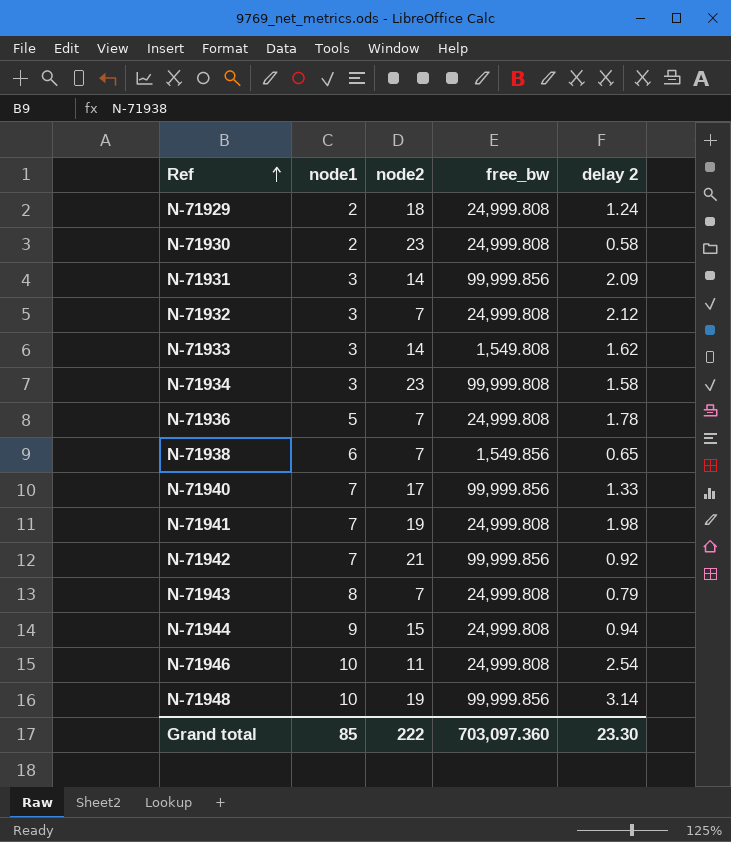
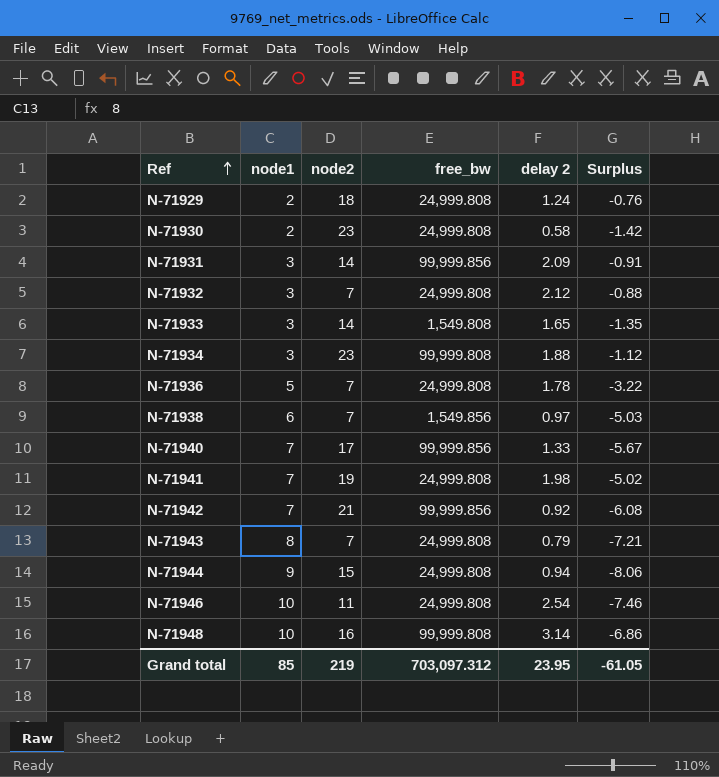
column Surplus | formula: none -> [delay 2] - [node1]
N-71933 | delay 2: 1.62 -> 1.65
N-71934 | delay 2: 1.58 -> 1.88
N-71938 | delay 2: 0.65 -> 0.97
N-71948 | node2: 19 -> 16
N-71948 | free_bw: 99,999.856 -> 99,999.808
Grand total | node2: 222 -> 219
Grand total | free_bw: 703,097.360 -> 703,097.312
Grand total | delay 2: 23.30 -> 23.95

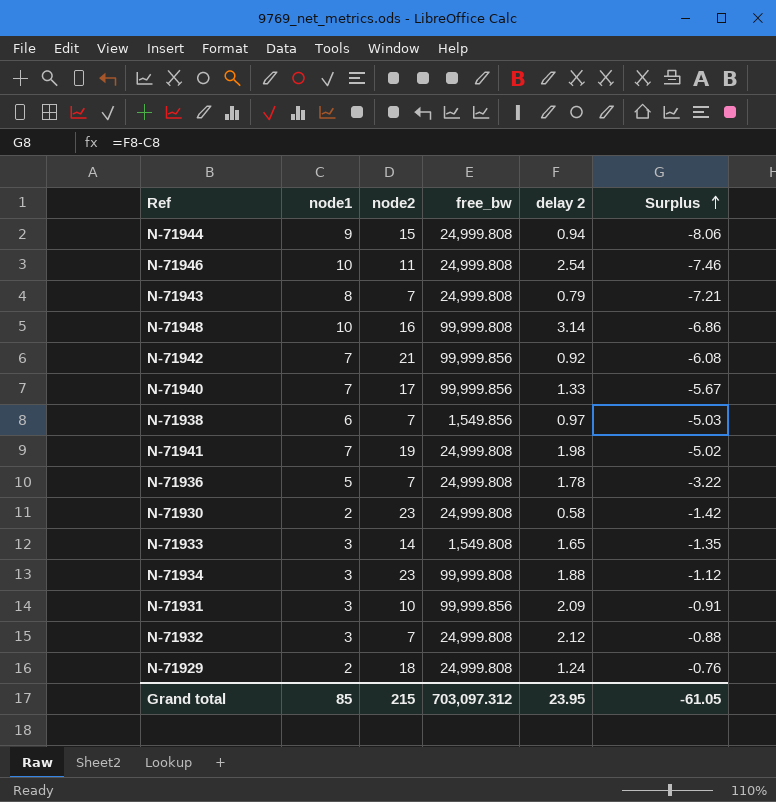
row order: Ref ascending -> Surplus ascending
N-71931 | node2: 14 -> 10
Grand total | node2: 219 -> 215

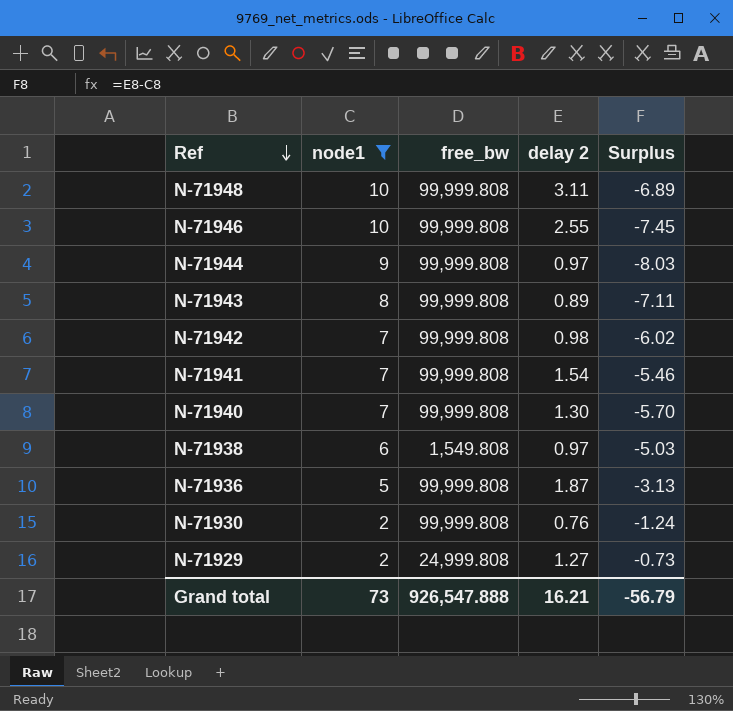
filter: none -> node1 != 3
row order: Surplus ascending -> Ref descending
column node2 | position: 3 -> none
N-71948 | delay 2: 3.14 -> 3.11
N-71948 | Surplus: -6.86 -> -6.89
N-71946 | free_bw: 24,999.808 -> 99,999.808
N-71946 | delay 2: 2.54 -> 2.55
N-71946 | Surplus: -7.46 -> -7.45
N-71944 | free_bw: 24,999.808 -> 99,999.808
N-71944 | delay 2: 0.94 -> 0.97
N-71944 | Surplus: -8.06 -> -8.03
N-71943 | free_bw: 24,999.808 -> 99,999.808
N-71943 | delay 2: 0.79 -> 0.89
N-71943 | Surplus: -7.21 -> -7.11
N-71942 | free_bw: 99,999.856 -> 99,999.808
N-71942 | delay 2: 0.92 -> 0.98
N-71942 | Surplus: -6.08 -> -6.02
N-71941 | free_bw: 24,999.808 -> 99,999.808
N-71941 | delay 2: 1.98 -> 1.54
N-71941 | Surplus: -5.02 -> -5.46
N-71940 | free_bw: 99,999.856 -> 99,999.808
N-71940 | delay 2: 1.33 -> 1.30
N-71940 | Surplus: -5.67 -> -5.70
N-71938 | free_bw: 1,549.856 -> 1,549.808
N-71936 | free_bw: 24,999.808 -> 99,999.808
N-71936 | delay 2: 1.78 -> 1.87
N-71936 | Surplus: -3.22 -> -3.13
N-71930 | free_bw: 24,999.808 -> 99,999.808
N-71930 | delay 2: 0.58 -> 0.76
N-71930 | Surplus: -1.42 -> -1.24
N-71929 | delay 2: 1.24 -> 1.27
N-71929 | Surplus: -0.76 -> -0.73
Grand total | node1: 85 -> 73
Grand total | free_bw: 703,097.312 -> 926,547.888
Grand total | delay 2: 23.95 -> 16.21
Grand total | Surplus: -61.05 -> -56.79

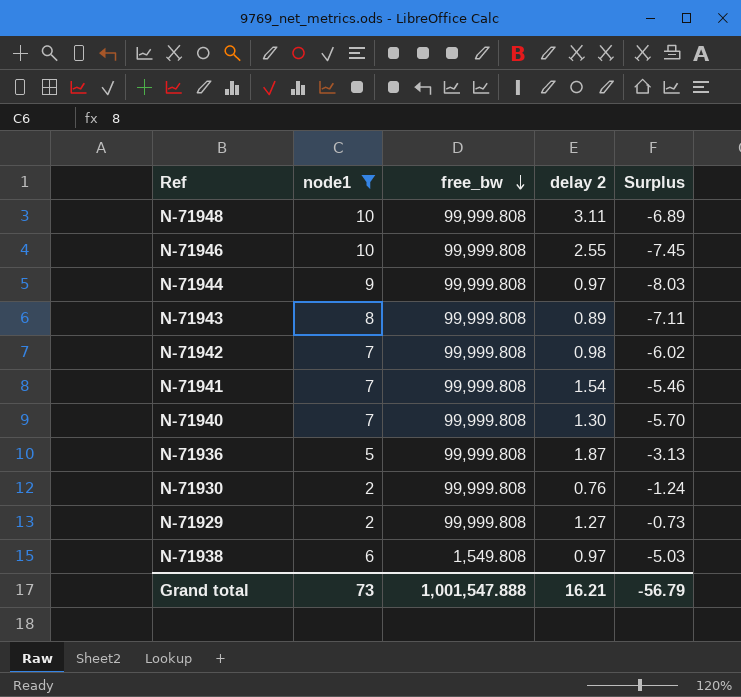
row order: Ref descending -> free_bw descending
N-71929 | free_bw: 24,999.808 -> 99,999.808
Grand total | free_bw: 926,547.888 -> 1,001,547.888

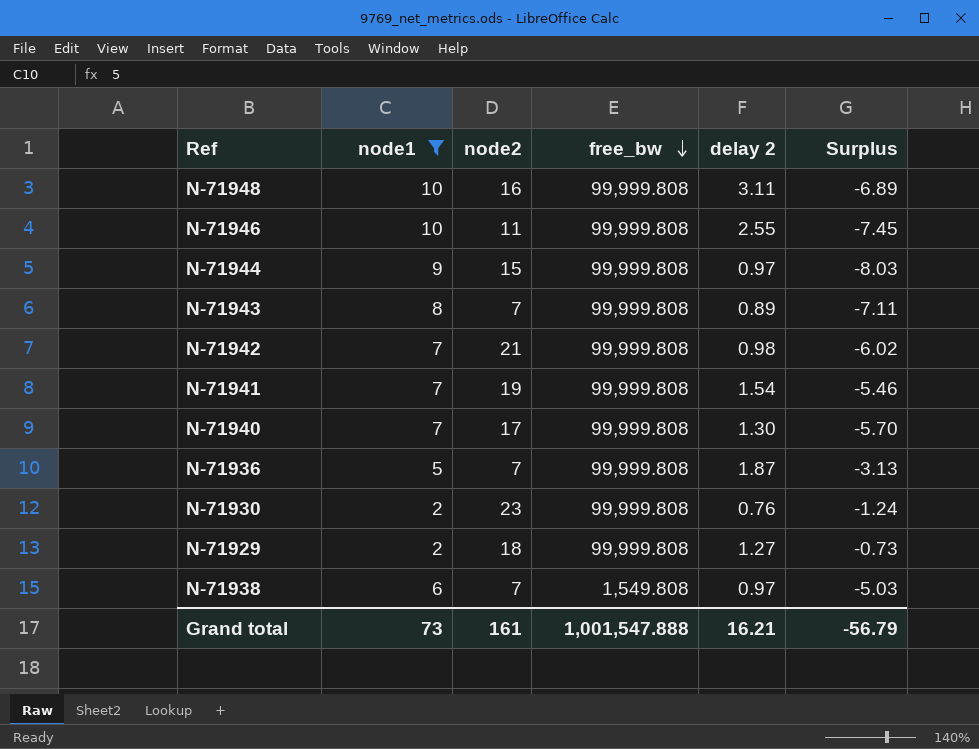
column node2 | position: none -> 3

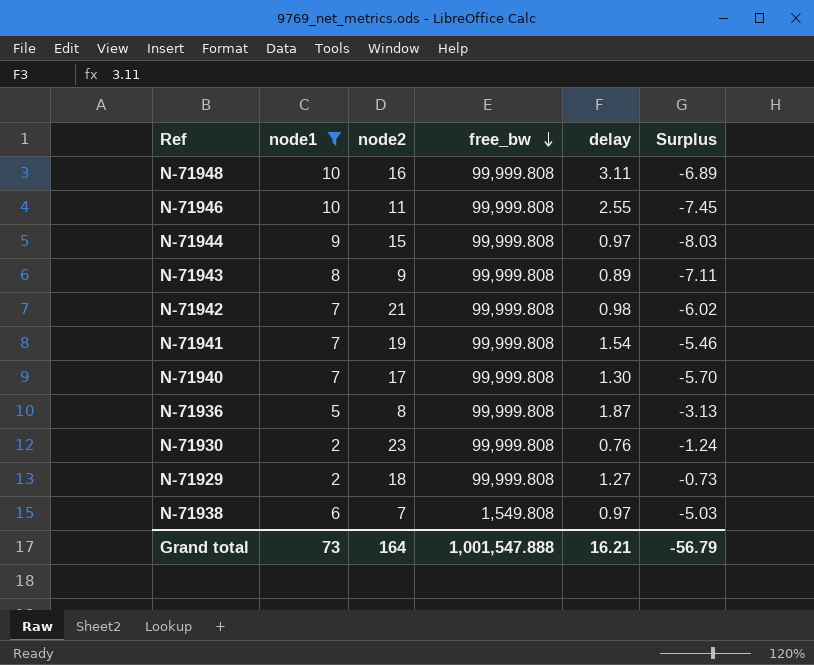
column name: delay 2 -> delay
N-71943 | node2: 7 -> 9
N-71936 | node2: 7 -> 8
Grand total | node2: 161 -> 164

